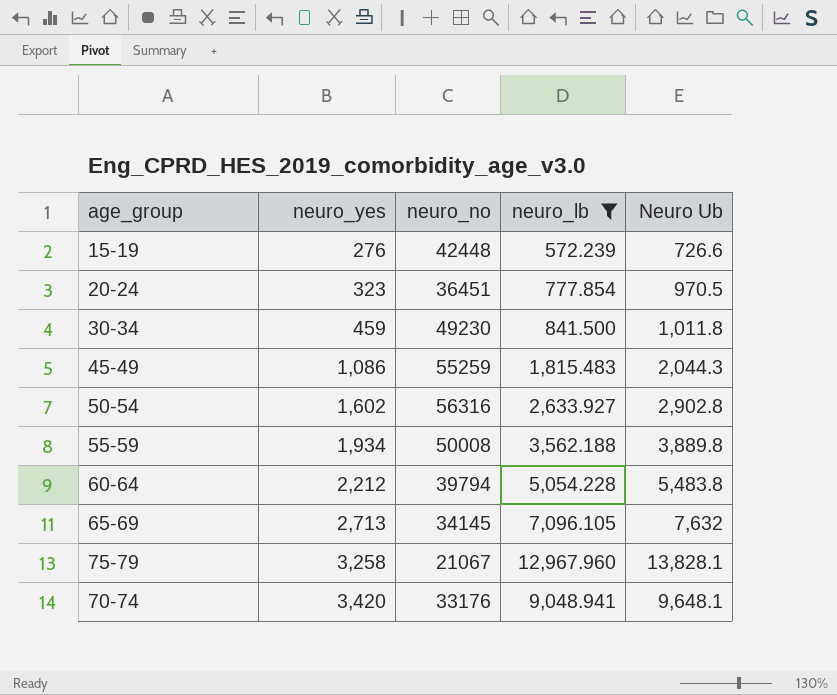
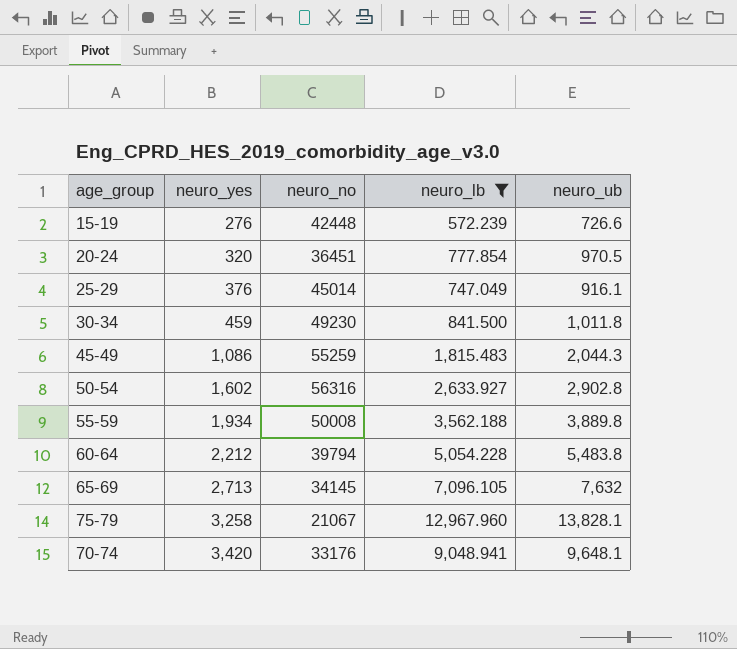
column name: Neuro Ub -> neuro_ub
20-24 | neuro_yes: 323 -> 320
row 25-29: none -> 376 | 45014 | 747.049 | 916.1

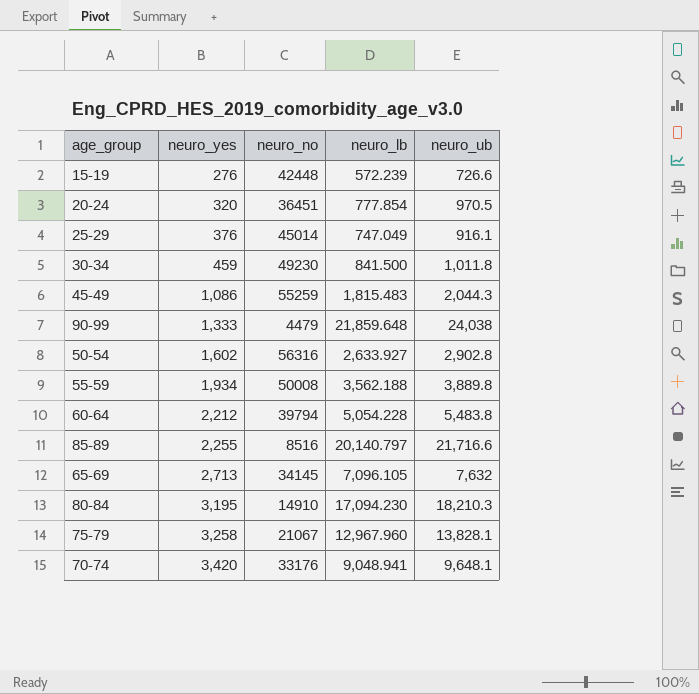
filter: neuro_lb <= 12,967.960 -> none

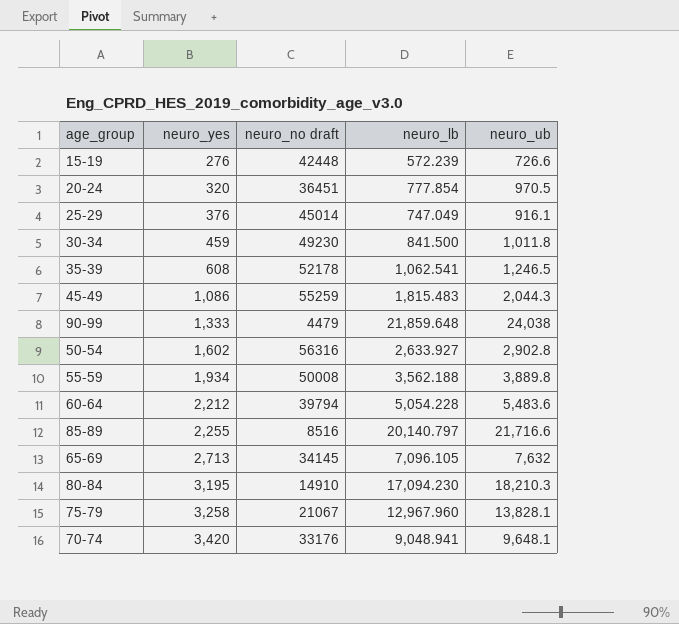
column name: neuro_no -> neuro_no draft
row 35-39: none -> 608 | 52178 | 1,062.541 | 1,246.5
60-64 | neuro_ub: 5,483.8 -> 5,483.6

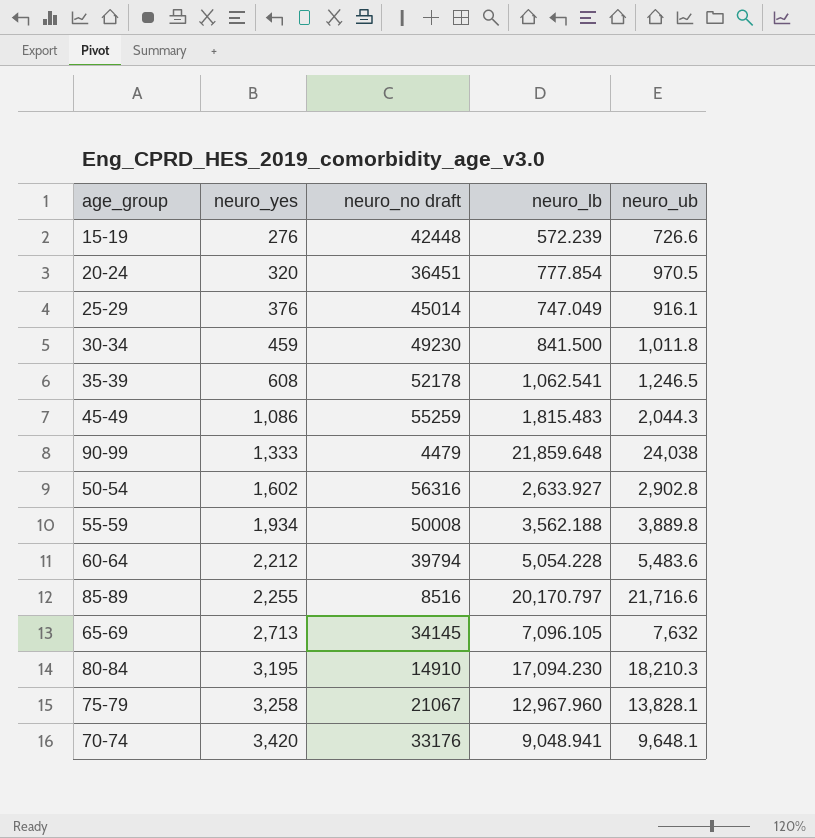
85-89 | neuro_lb: 20,140.797 -> 20,170.797

